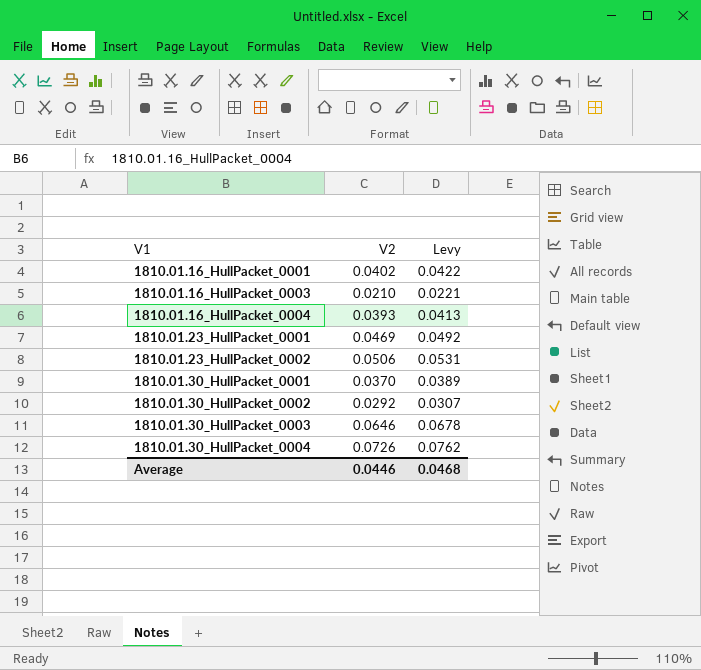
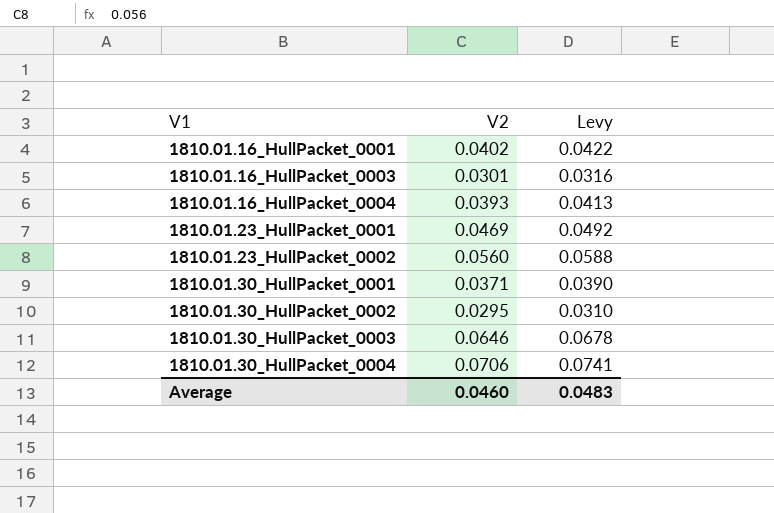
1810.01.16_HullPacket_0003 | V2: 0.0210 -> 0.0301
1810.01.16_HullPacket_0003 | Levy: 0.0221 -> 0.0316
1810.01.23_HullPacket_0002 | V2: 0.0506 -> 0.0560
1810.01.23_HullPacket_0002 | Levy: 0.0531 -> 0.0588
1810.01.30_HullPacket_0001 | V2: 0.0370 -> 0.0371
1810.01.30_HullPacket_0001 | Levy: 0.0389 -> 0.0390
1810.01.30_HullPacket_0002 | V2: 0.0292 -> 0.0295
1810.01.30_HullPacket_0002 | Levy: 0.0307 -> 0.0310
1810.01.30_HullPacket_0004 | V2: 0.0726 -> 0.0706
1810.01.30_HullPacket_0004 | Levy: 0.0762 -> 0.0741
Average | V2: 0.0446 -> 0.0460
Average | Levy: 0.0468 -> 0.0483

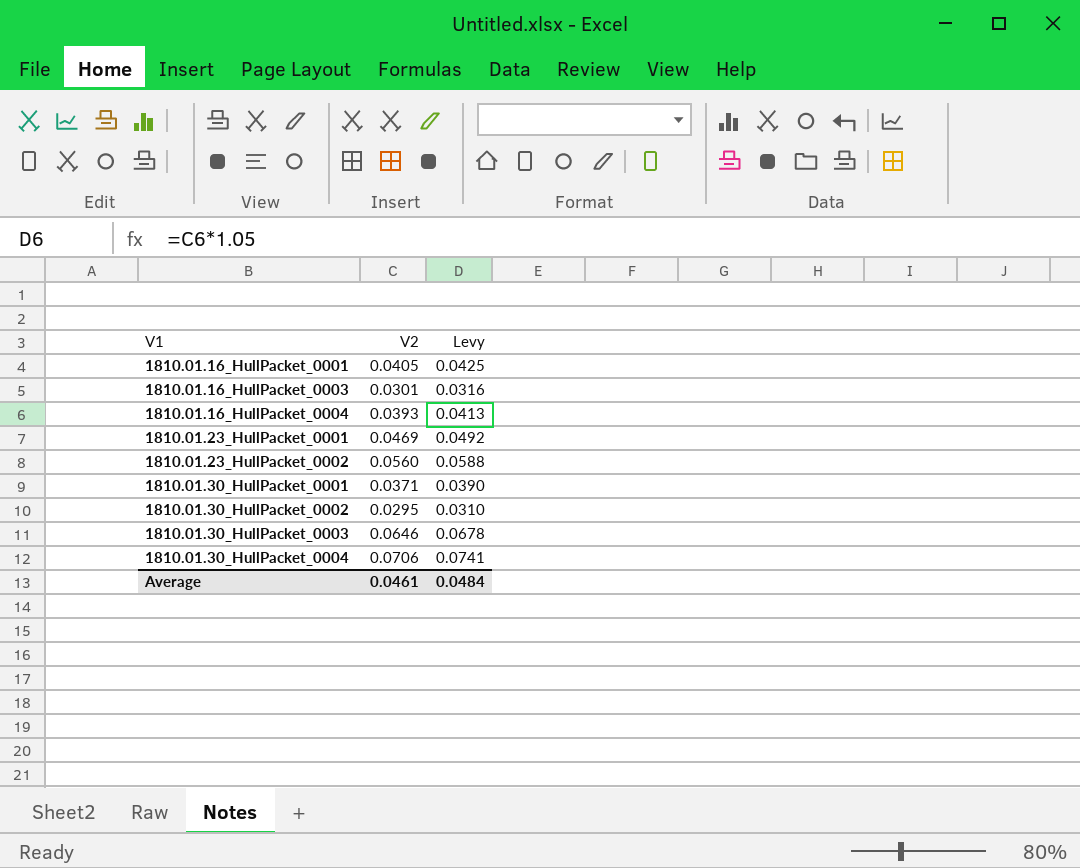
1810.01.16_HullPacket_0001 | V2: 0.0402 -> 0.0405
1810.01.16_HullPacket_0001 | Levy: 0.0422 -> 0.0425
Average | V2: 0.0460 -> 0.0461
Average | Levy: 0.0483 -> 0.0484

